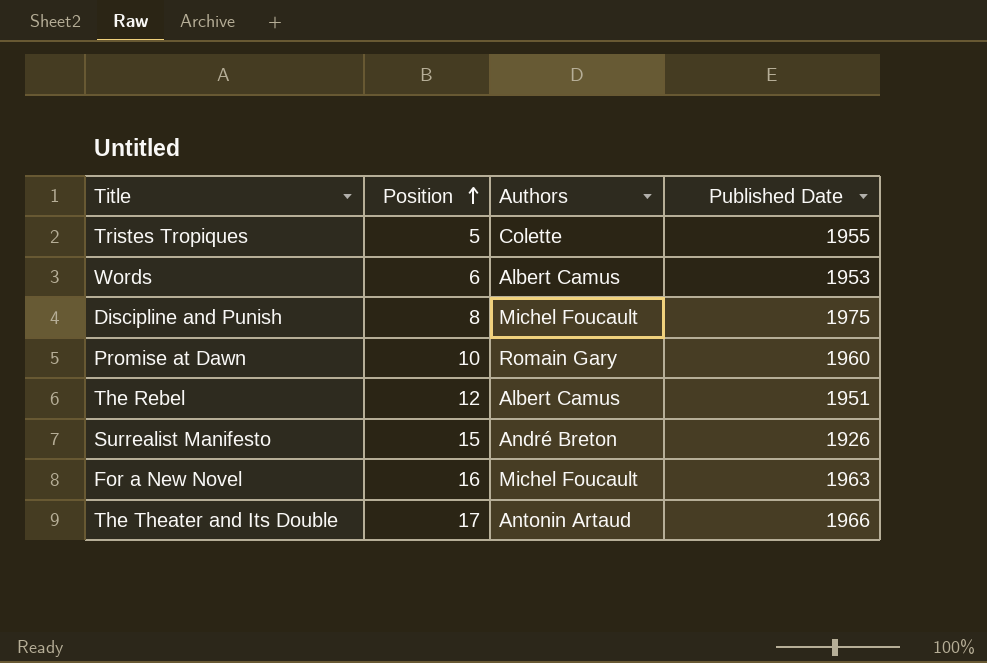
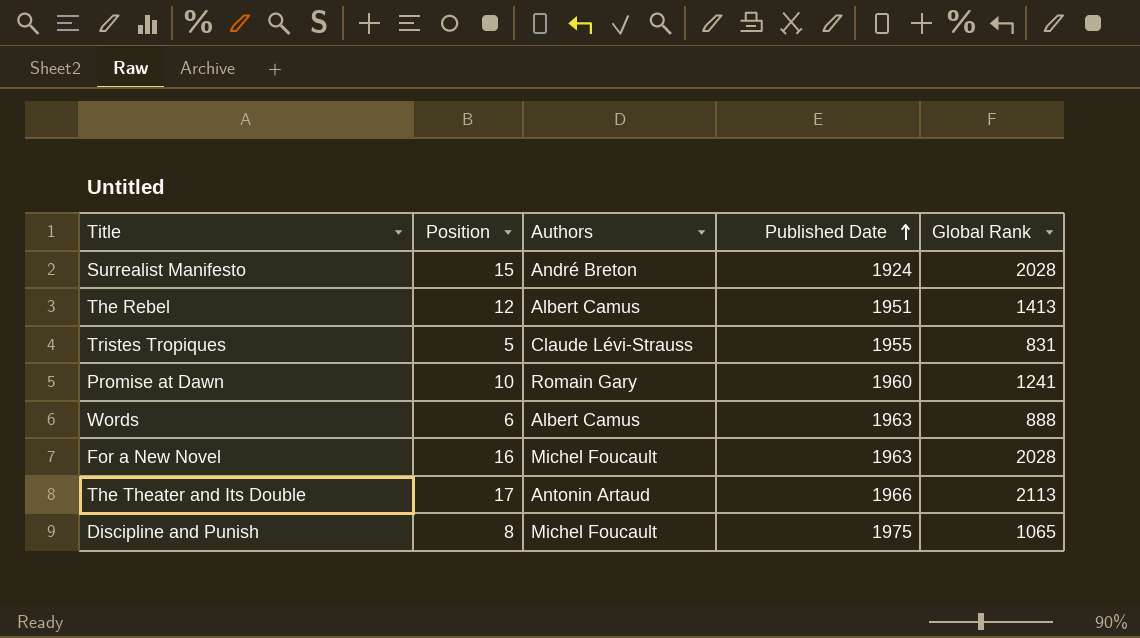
row order: Position ascending -> Published Date ascending
column Global Rank | position: none -> 5
Surrealist Manifesto | Published Date: 1926 -> 1924
Tristes Tropiques | Authors: Colette -> Claude Lévi-Strauss
Words | Published Date: 1953 -> 1963

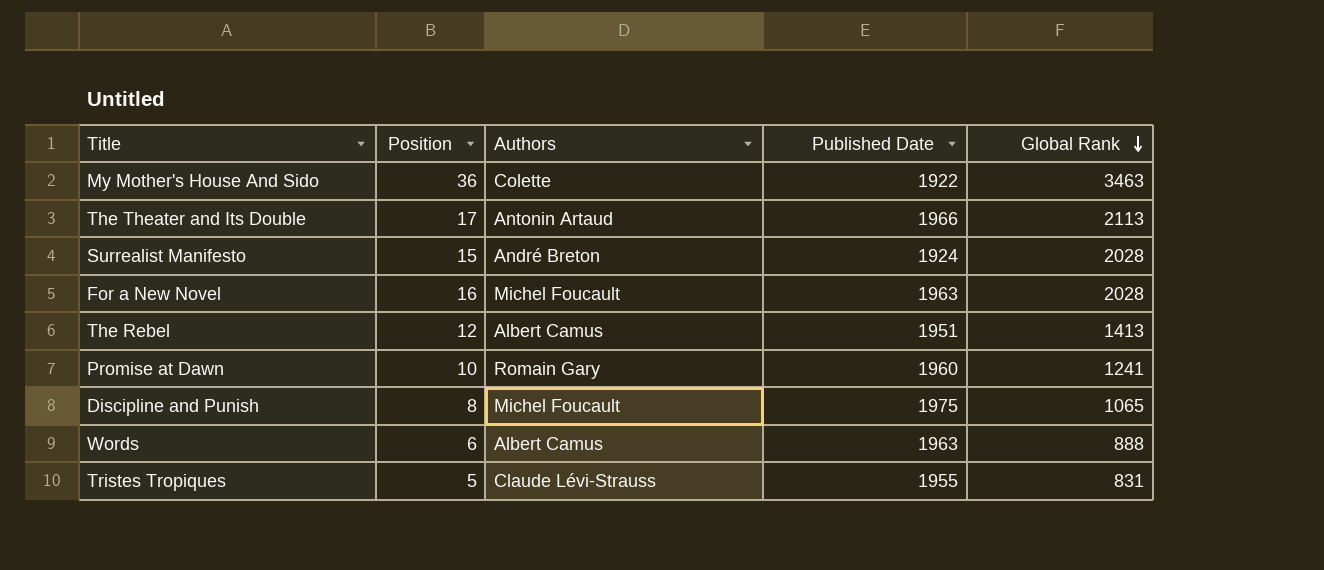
row order: Published Date ascending -> Global Rank descending
row My Mother's House And Sido: none -> 36 | Colette | 1922 | 3463

